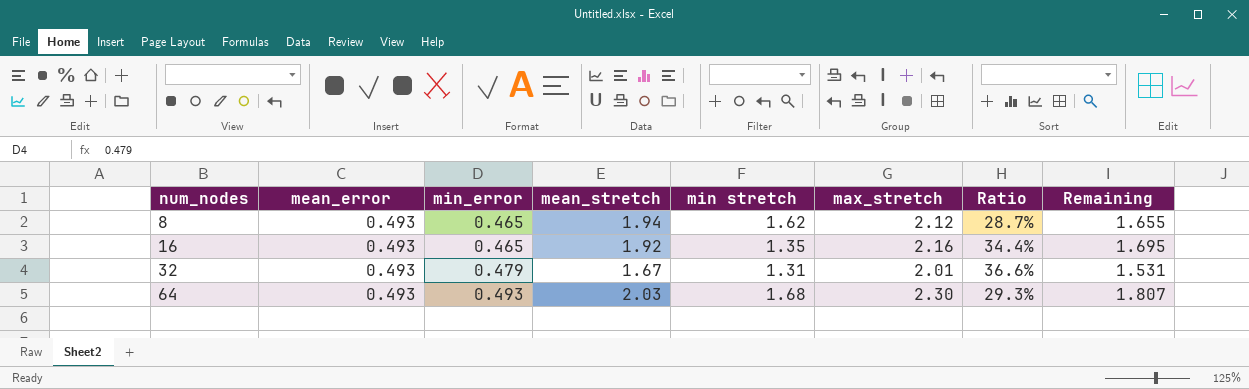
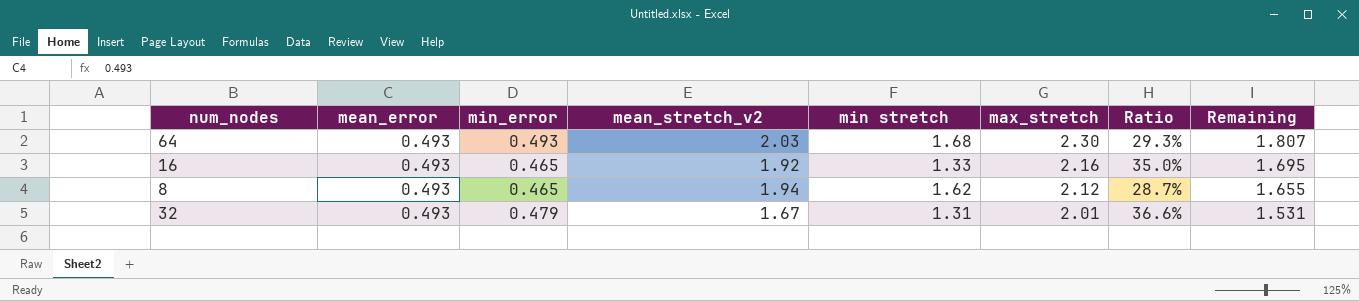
row order: num_nodes ascending -> max_stretch descending
column name: mean_stretch -> mean_stretch_v2
16 | min stretch: 1.35 -> 1.33
16 | Ratio: 34.4% -> 35.0%

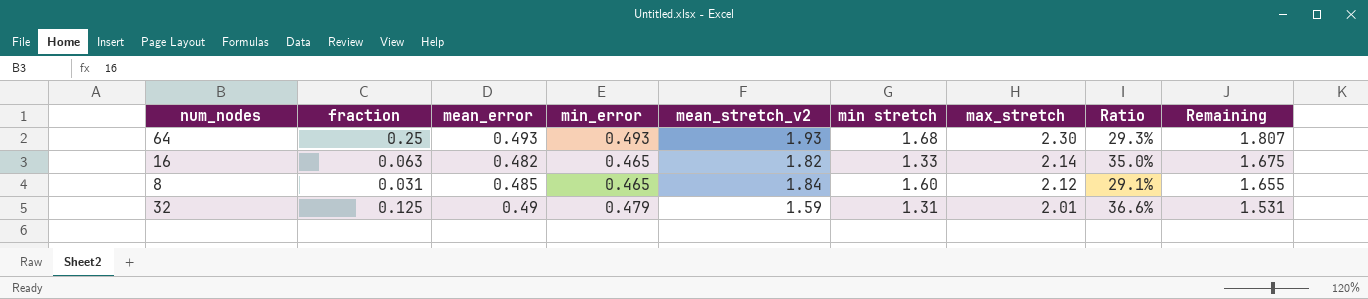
column fraction | position: none -> 2
64 | mean_stretch_v2: 2.03 -> 1.93
16 | mean_error: 0.493 -> 0.482
16 | mean_stretch_v2: 1.92 -> 1.82
16 | max_stretch: 2.16 -> 2.14
16 | Remaining: 1.695 -> 1.675
8 | mean_error: 0.493 -> 0.485
8 | mean_stretch_v2: 1.94 -> 1.84
8 | min stretch: 1.62 -> 1.60
8 | Ratio: 28.7% -> 29.1%
32 | mean_error: 0.493 -> 0.49
32 | mean_stretch_v2: 1.67 -> 1.59

